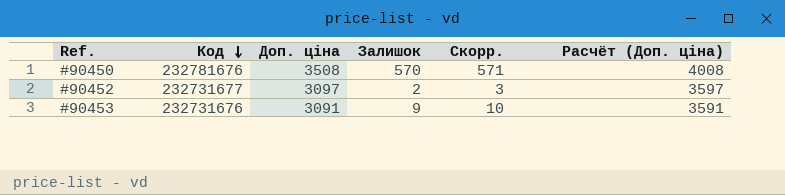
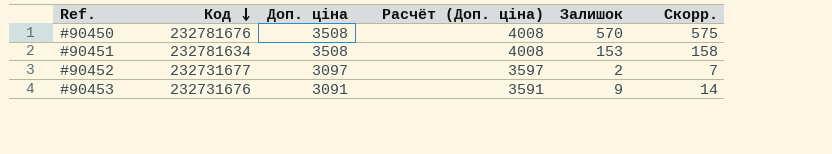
column Расчёт (Доп. ціна) | position: 6 -> 4
column Скорр. | formula: [Залишок] + 1 -> [Залишок] + 5
row #90451: none -> 232781634 | 3508 | 4008 | 153 | 158

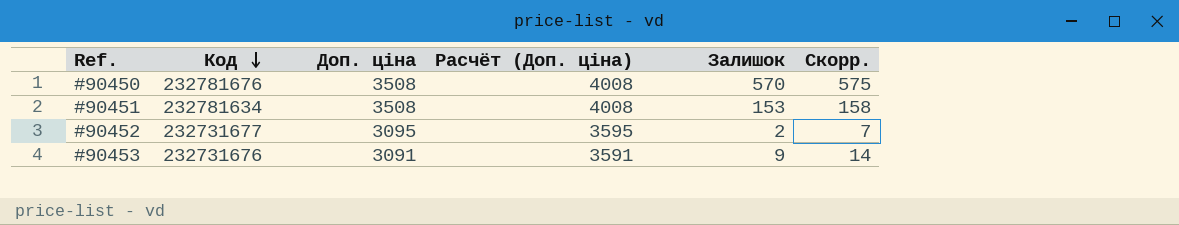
#90452 | Доп. ціна: 3097 -> 3095
#90452 | Расчёт (Доп. ціна): 3597 -> 3595

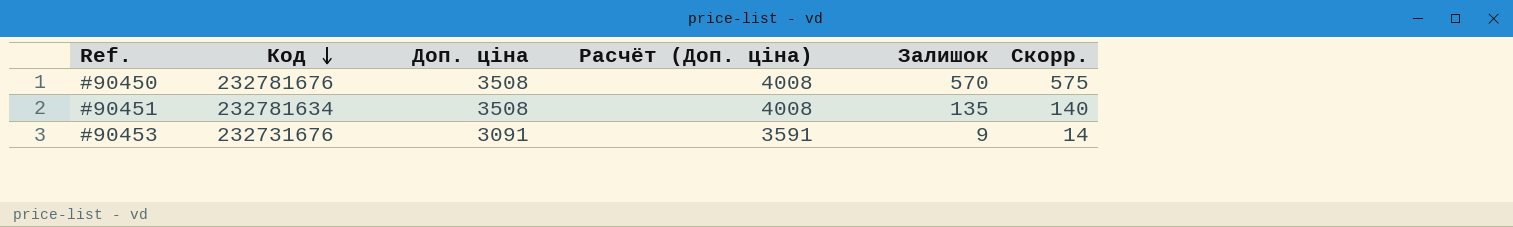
row #90452: 232731677 | 3095 | 3595 | 2 | 7 -> none
#90451 | Залишок: 153 -> 135
#90451 | Скорр.: 158 -> 140

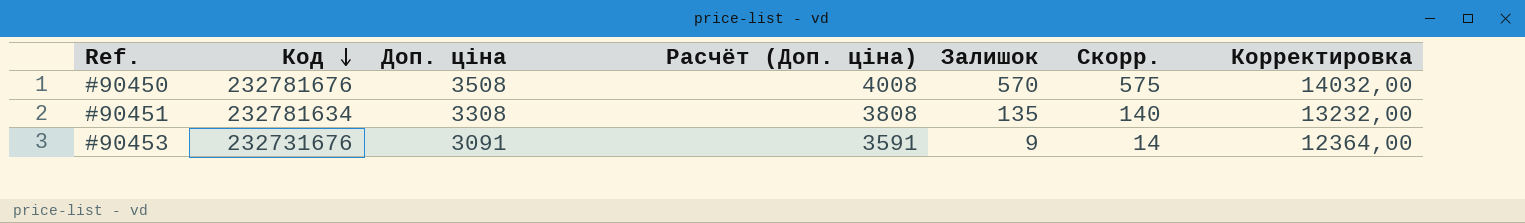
column Корректировка | formula: none -> [Доп. ціна] * 4
#90451 | Доп. ціна: 3508 -> 3308
#90451 | Расчёт (Доп. ціна): 4008 -> 3808

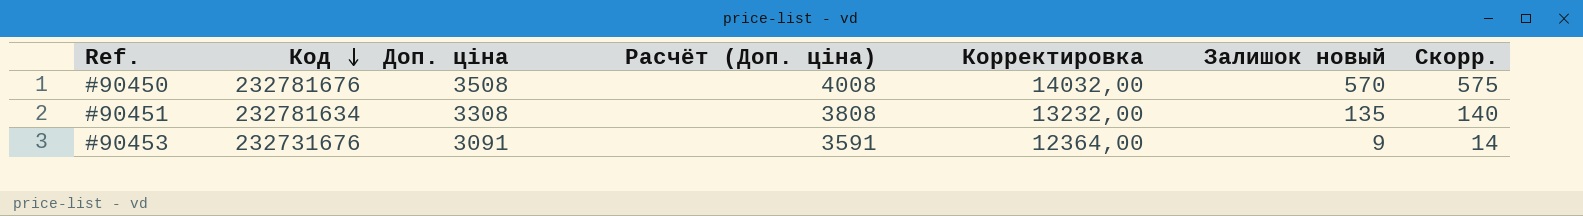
column Корректировка | position: 7 -> 5
column name: Залишок -> Залишок новый

